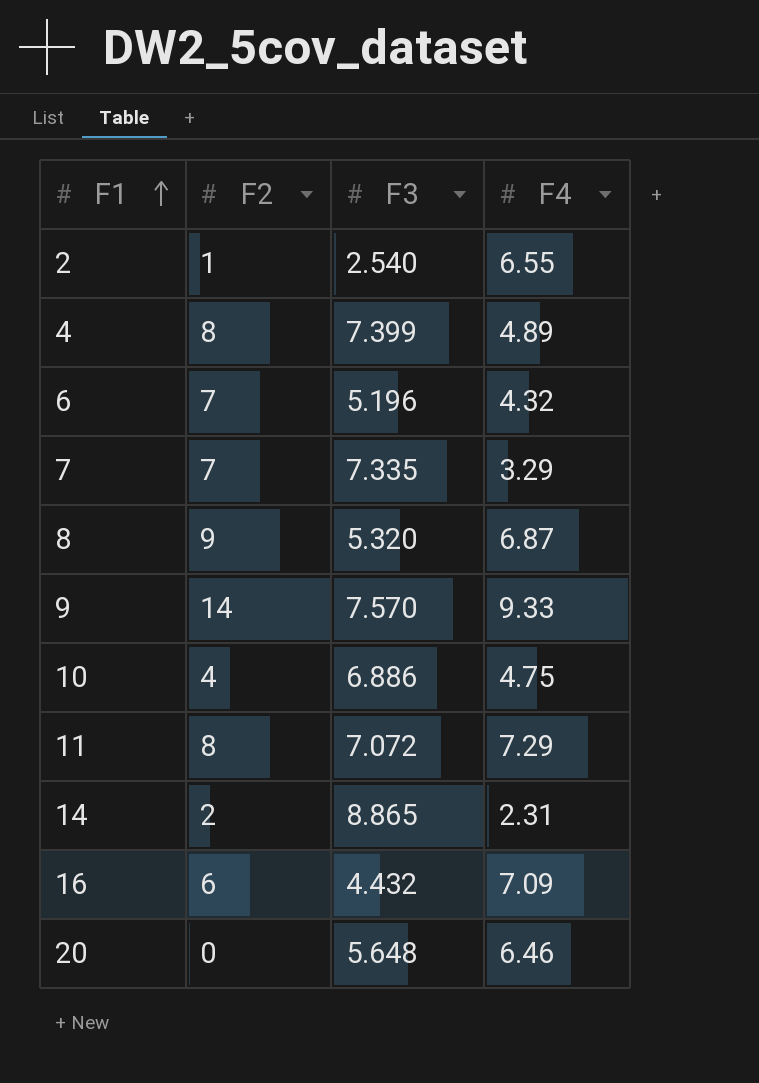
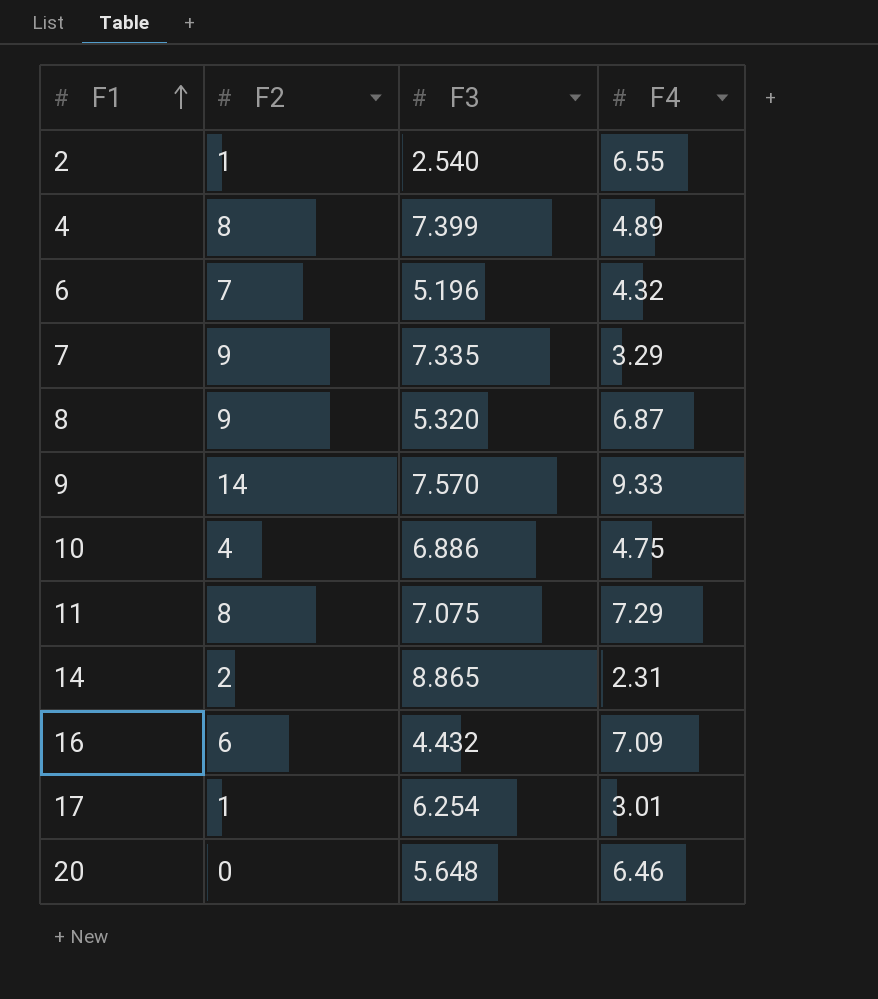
7 | F2: 7 -> 9
11 | F3: 7.072 -> 7.075
row 17: none -> 1 | 6.254 | 3.01

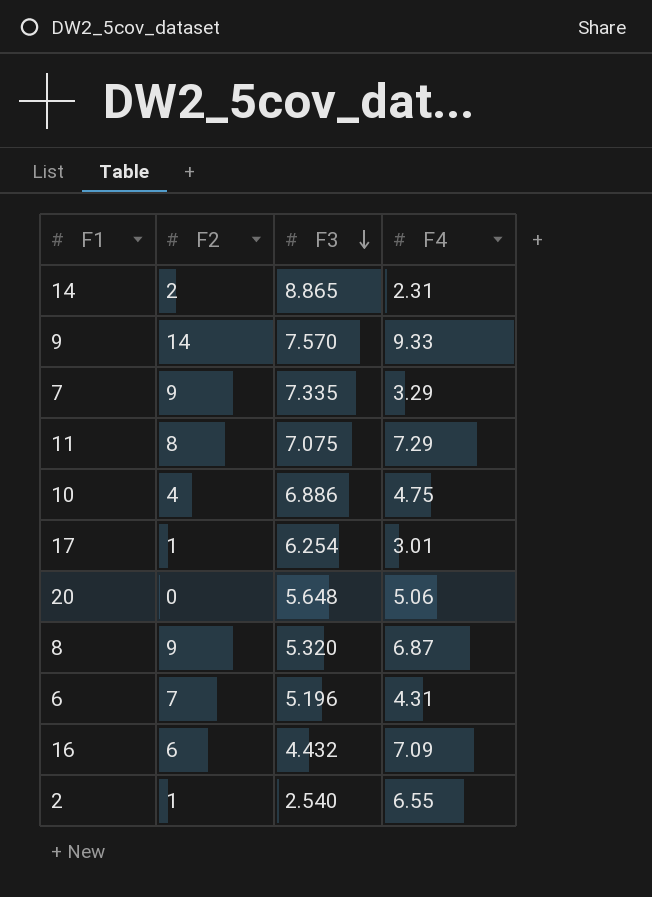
row order: F1 ascending -> F3 descending
row 4: 8 | 7.399 | 4.89 -> none
20 | F4: 6.46 -> 5.06
6 | F4: 4.32 -> 4.31

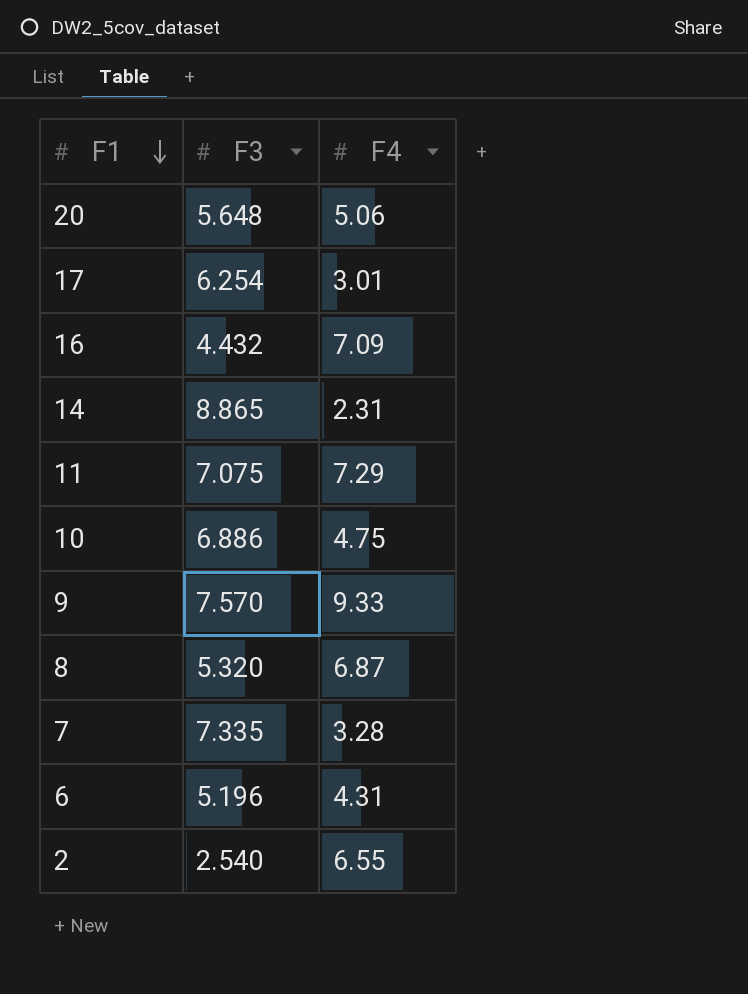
row order: F3 descending -> F1 descending
column F2 | position: 2 -> none
7 | F4: 3.29 -> 3.28

